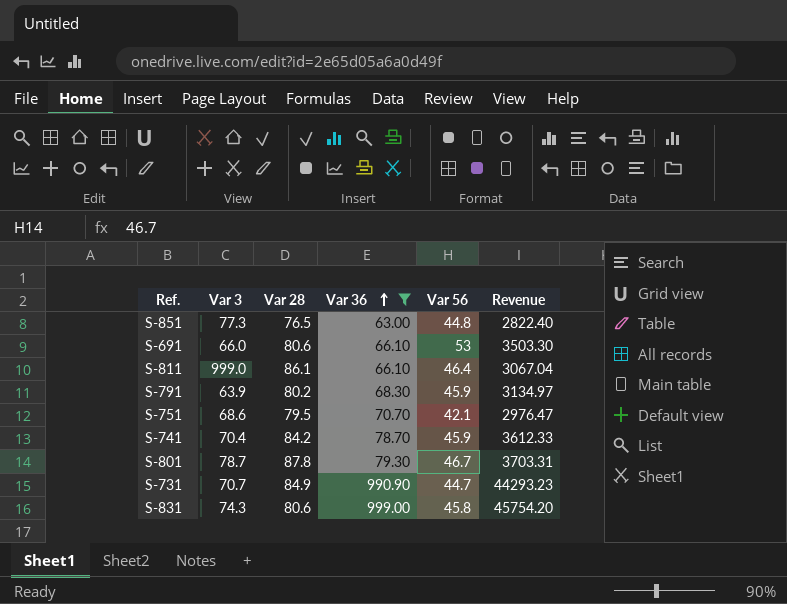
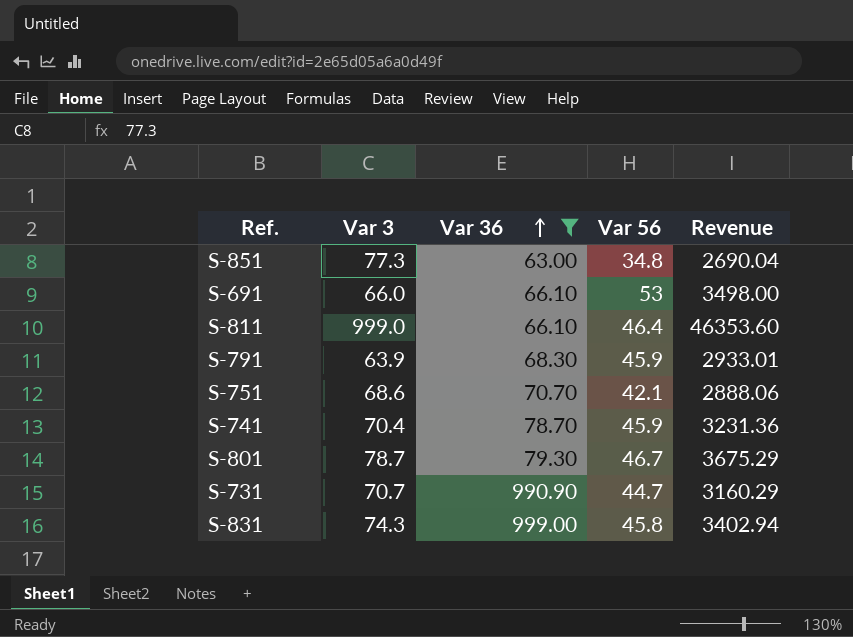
column Var 28 | position: 3 -> none
column Revenue | formula: [Var 36] * [Var 56] -> [Var 3] * [Var 56]
S-851 | Var 56: 44.8 -> 34.8

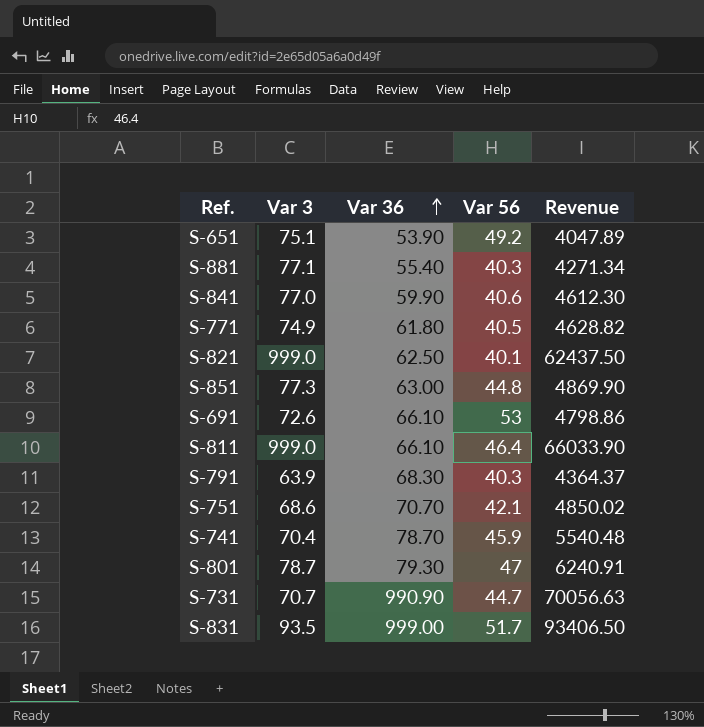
filter: Var 36 >= 63.00 -> none
column Revenue | formula: [Var 3] * [Var 56] -> [Var 3] * [Var 36]
S-851 | Var 56: 34.8 -> 44.8
S-691 | Var 3: 66.0 -> 72.6
S-791 | Var 56: 45.9 -> 40.3
S-801 | Var 56: 46.7 -> 47
S-831 | Var 3: 74.3 -> 93.5
S-831 | Var 56: 45.8 -> 51.7

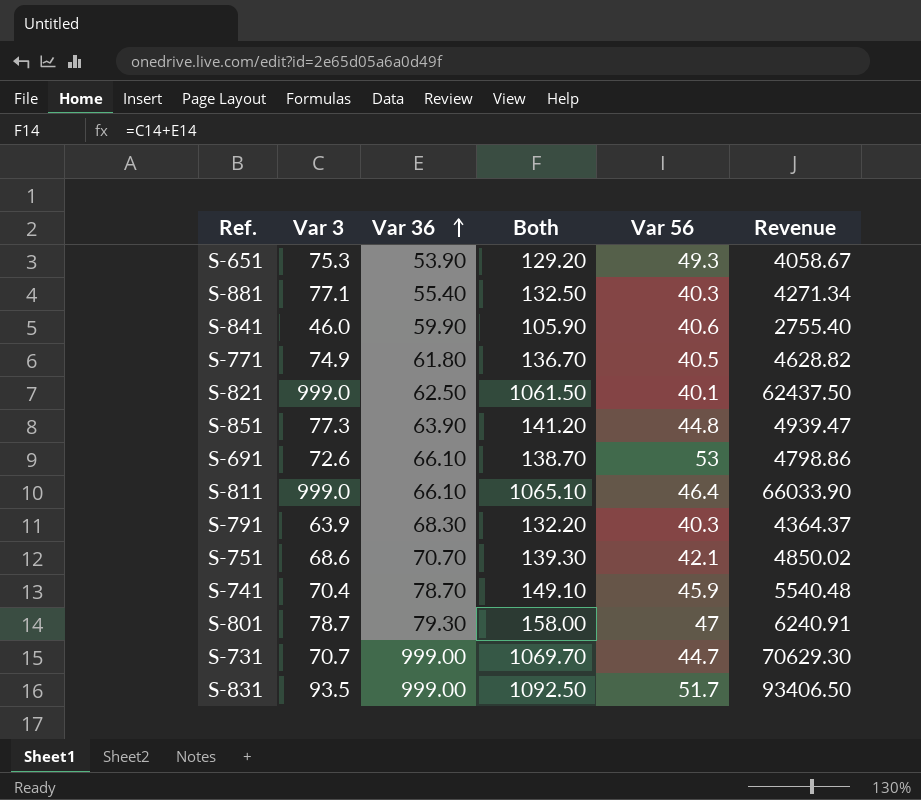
column Both | formula: none -> [Var 3] + [Var 36]
S-651 | Var 3: 75.1 -> 75.3
S-651 | Var 56: 49.2 -> 49.3
S-651 | Revenue: 4047.89 -> 4058.67
S-841 | Var 3: 77.0 -> 46.0
S-841 | Revenue: 4612.30 -> 2755.40
S-851 | Var 36: 63.00 -> 63.90
S-851 | Revenue: 4869.90 -> 4939.47
S-731 | Var 36: 990.90 -> 999.00
S-731 | Revenue: 70056.63 -> 70629.30

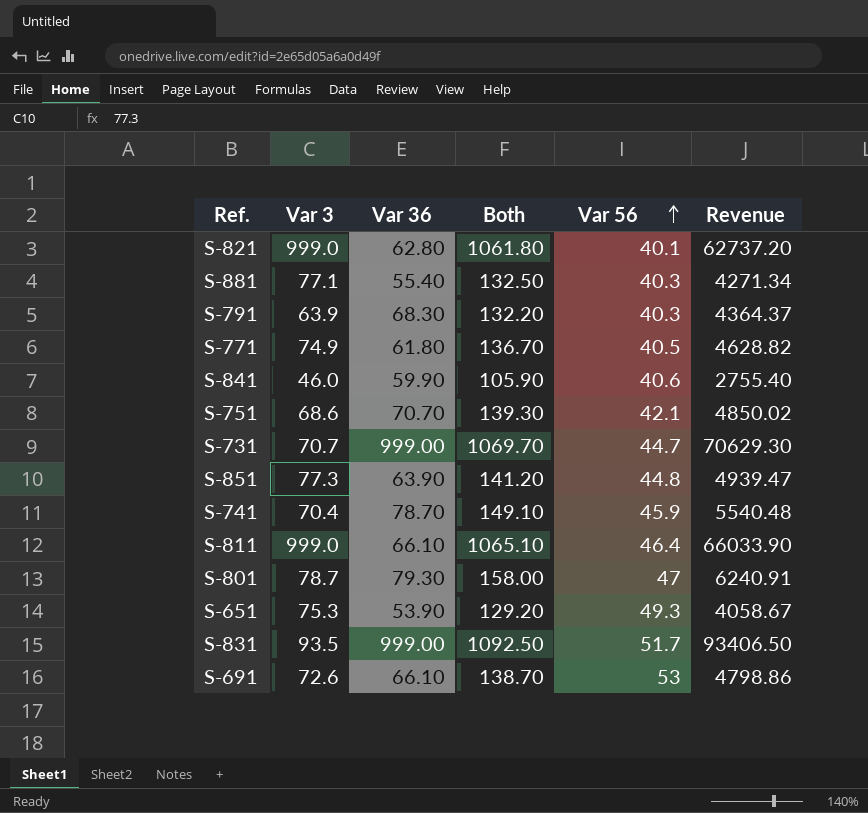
row order: Var 36 ascending -> Var 56 ascending
S-821 | Var 36: 62.50 -> 62.80
S-821 | Both: 1061.50 -> 1061.80
S-821 | Revenue: 62437.50 -> 62737.20

